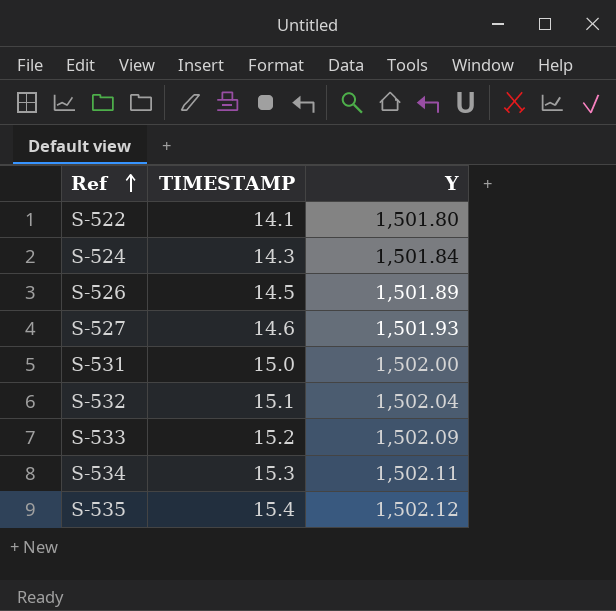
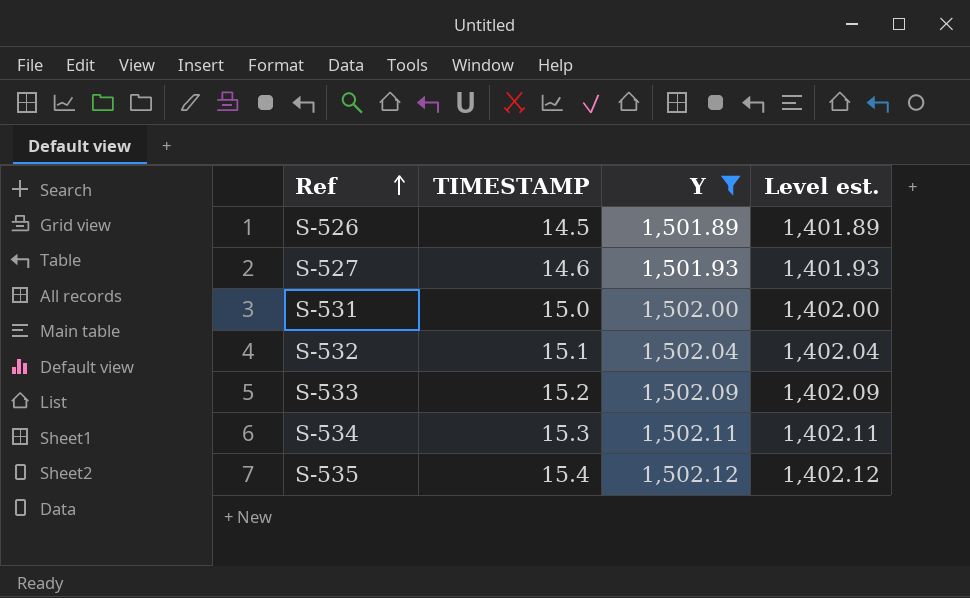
filter: none -> Y >= 1,501.89
column Level est. | formula: none -> [Y] - 100

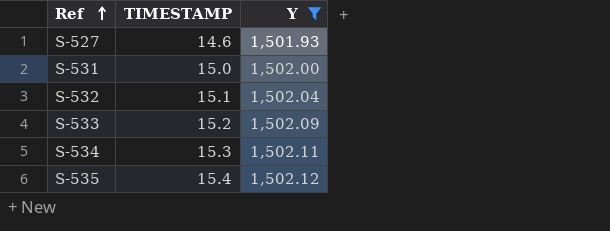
column Level est. | formula: [Y] - 100 -> none
row S-526: 14.5 | 1,501.89 | 1,401.89 -> none

